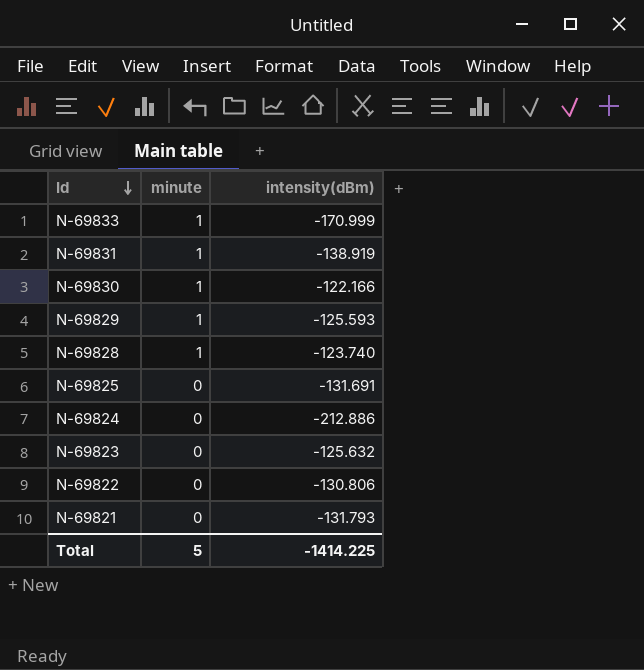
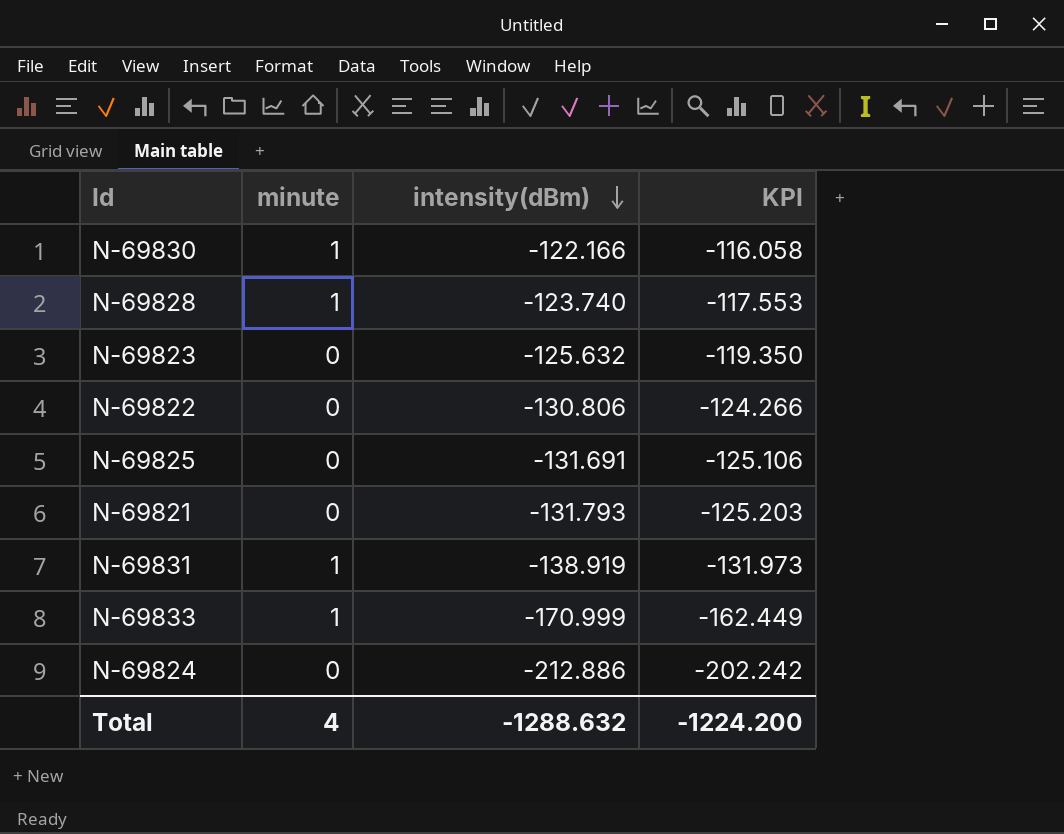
row order: Id descending -> intensity(dBm) descending
column KPI | formula: none -> [intensity(dBm)] * 0.95
row N-69829: 1 | -125.593 -> none
Total | minute: 5 -> 4
Total | intensity(dBm): -1414.225 -> -1288.632

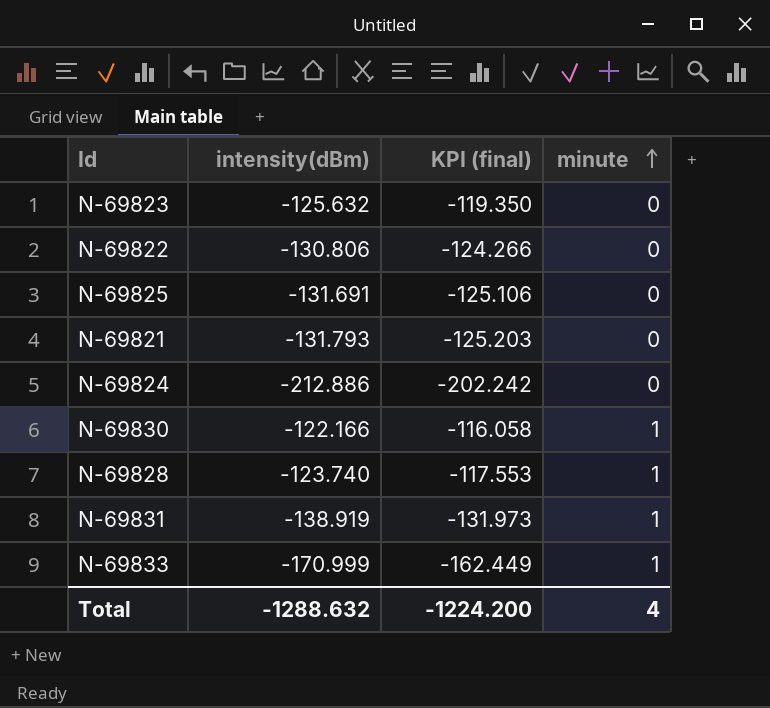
row order: intensity(dBm) descending -> minute ascending
column name: KPI -> KPI (final)
column minute | position: 2 -> 4

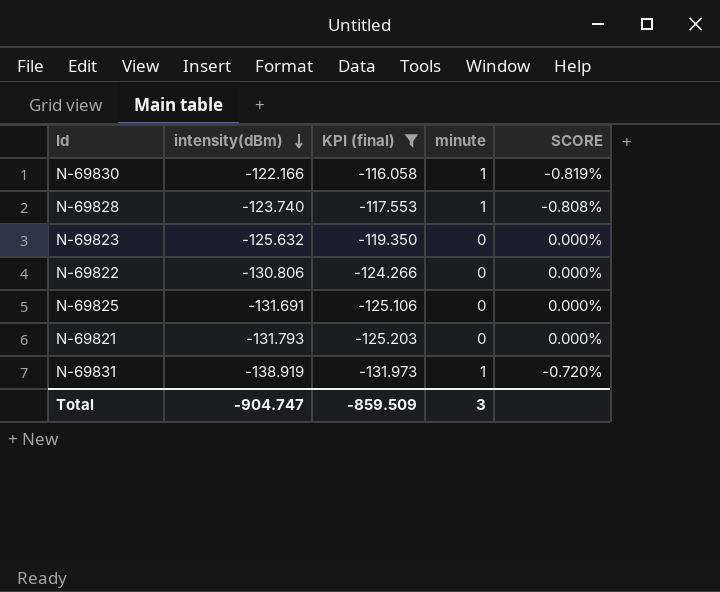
filter: none -> KPI (final) >= -131.973
row order: minute ascending -> intensity(dBm) descending
column SCORE | formula: none -> [minute] / [intensity(dBm)]
Total | intensity(dBm): -1288.632 -> -904.747
Total | KPI (final): -1224.200 -> -859.509
Total | minute: 4 -> 3

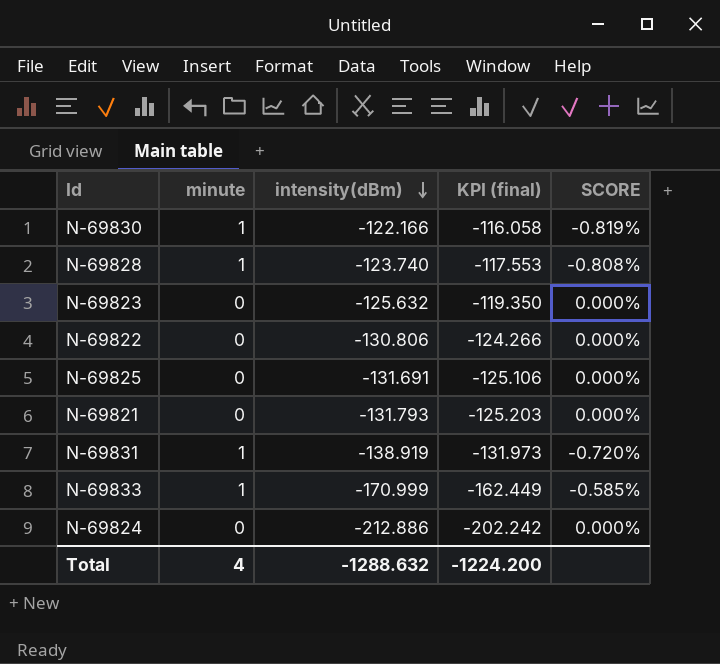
filter: KPI (final) >= -131.973 -> none
column minute | position: 4 -> 2
Total | minute: 3 -> 4
Total | intensity(dBm): -904.747 -> -1288.632
Total | KPI (final): -859.509 -> -1224.200

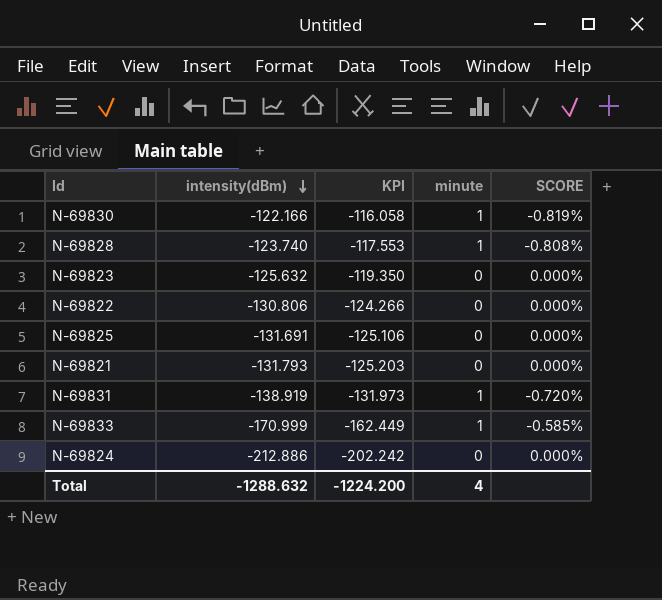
column name: KPI (final) -> KPI
column minute | position: 2 -> 4

